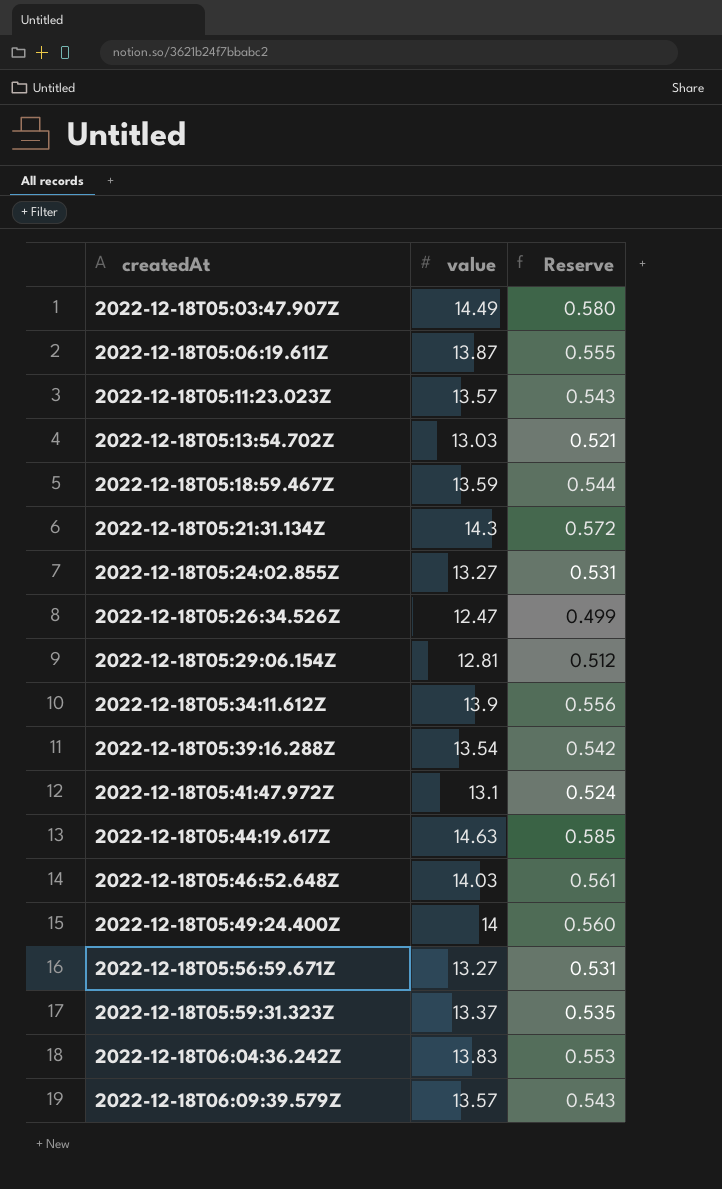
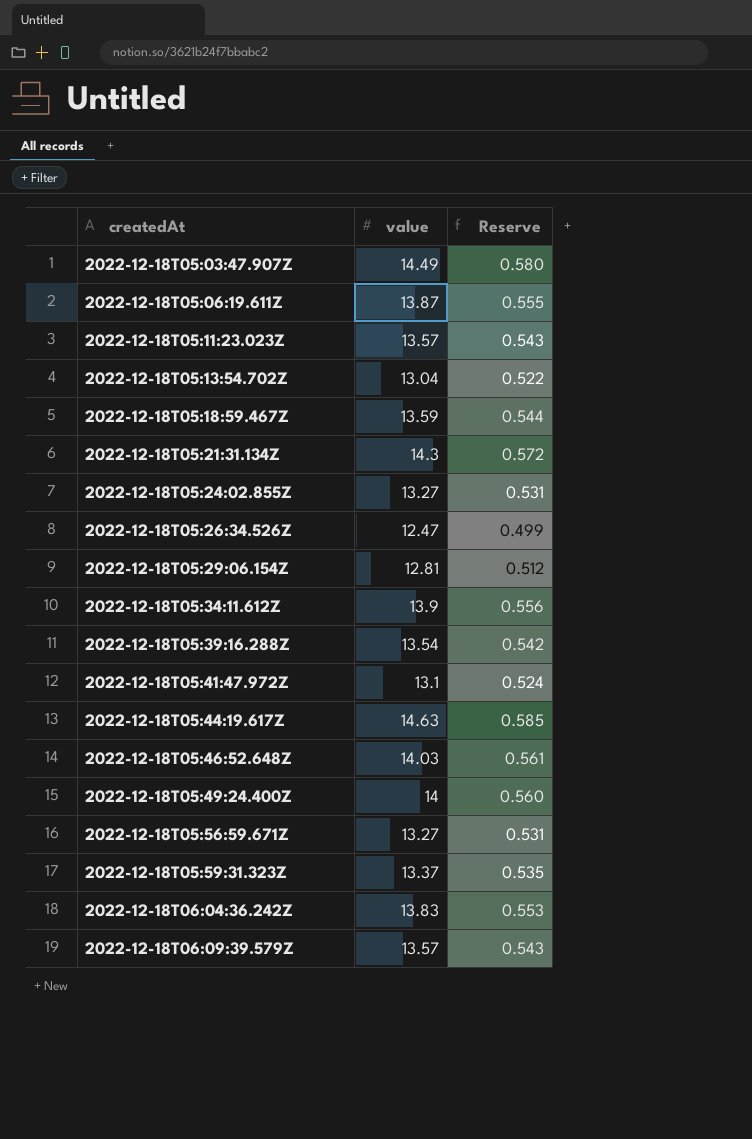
2022-12-18T05:13:54.702Z | value: 13.03 -> 13.04
2022-12-18T05:13:54.702Z | Reserve: 0.521 -> 0.522

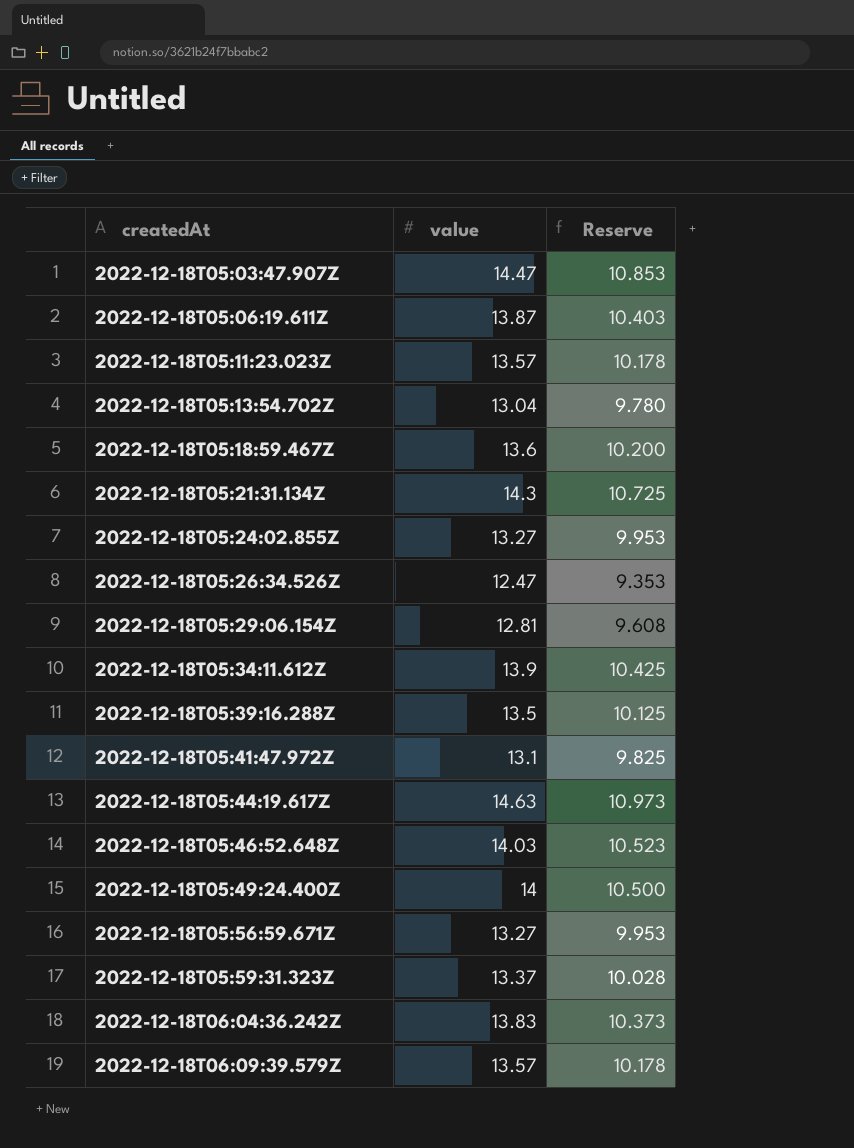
column Reserve | formula: [value] * 0.04 -> [value] * 0.75
2022-12-18T05:03:47.907Z | value: 14.49 -> 14.47
2022-12-18T05:18:59.467Z | value: 13.59 -> 13.6
2022-12-18T05:39:16.288Z | value: 13.54 -> 13.5

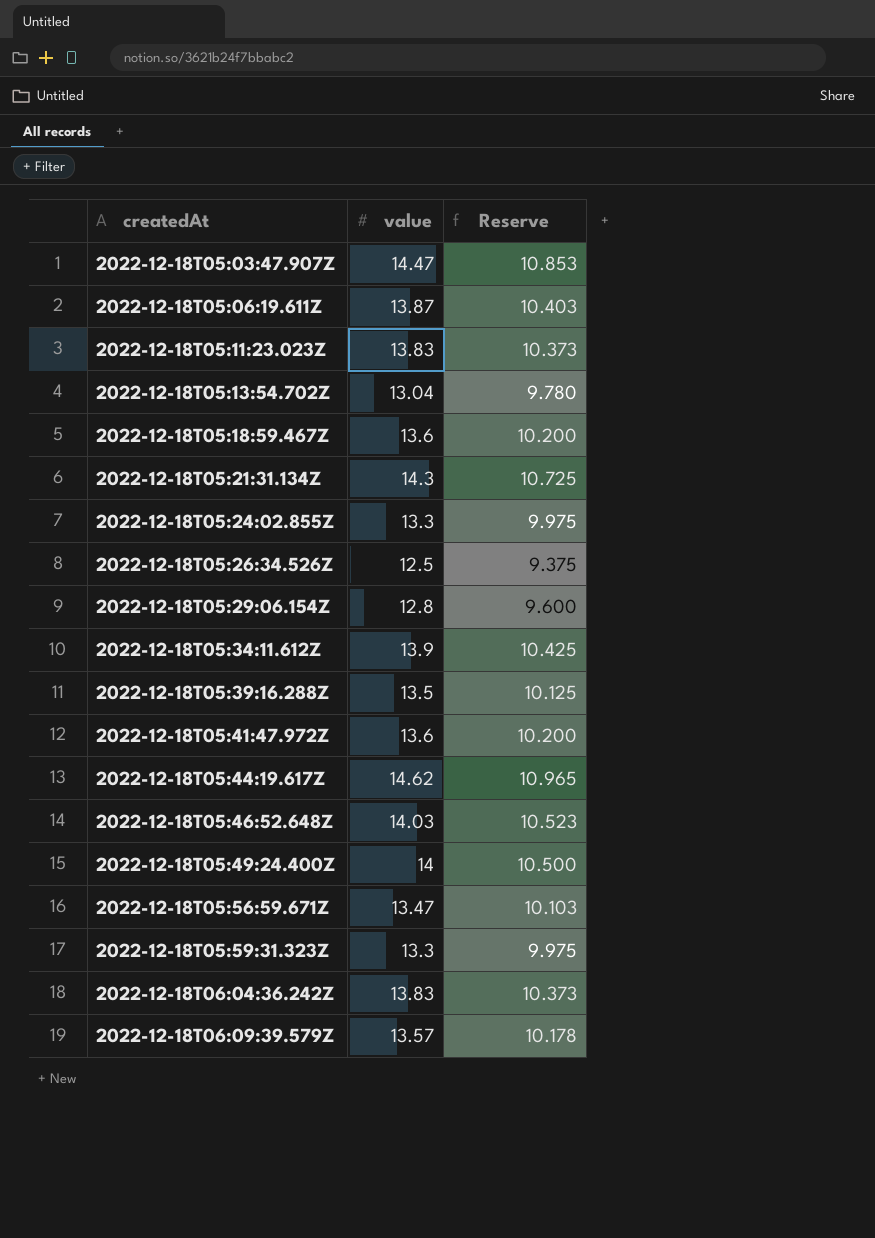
2022-12-18T05:11:23.023Z | value: 13.57 -> 13.83
2022-12-18T05:11:23.023Z | Reserve: 10.178 -> 10.373
2022-12-18T05:24:02.855Z | value: 13.27 -> 13.3
2022-12-18T05:24:02.855Z | Reserve: 9.953 -> 9.975
2022-12-18T05:26:34.526Z | value: 12.47 -> 12.5
2022-12-18T05:26:34.526Z | Reserve: 9.353 -> 9.375
2022-12-18T05:29:06.154Z | value: 12.81 -> 12.8
2022-12-18T05:29:06.154Z | Reserve: 9.608 -> 9.600
2022-12-18T05:41:47.972Z | value: 13.1 -> 13.6
2022-12-18T05:41:47.972Z | Reserve: 9.825 -> 10.200
2022-12-18T05:44:19.617Z | value: 14.63 -> 14.62
2022-12-18T05:44:19.617Z | Reserve: 10.973 -> 10.965
2022-12-18T05:56:59.671Z | value: 13.27 -> 13.47
2022-12-18T05:56:59.671Z | Reserve: 9.953 -> 10.103
2022-12-18T05:59:31.323Z | value: 13.37 -> 13.3
2022-12-18T05:59:31.323Z | Reserve: 10.028 -> 9.975

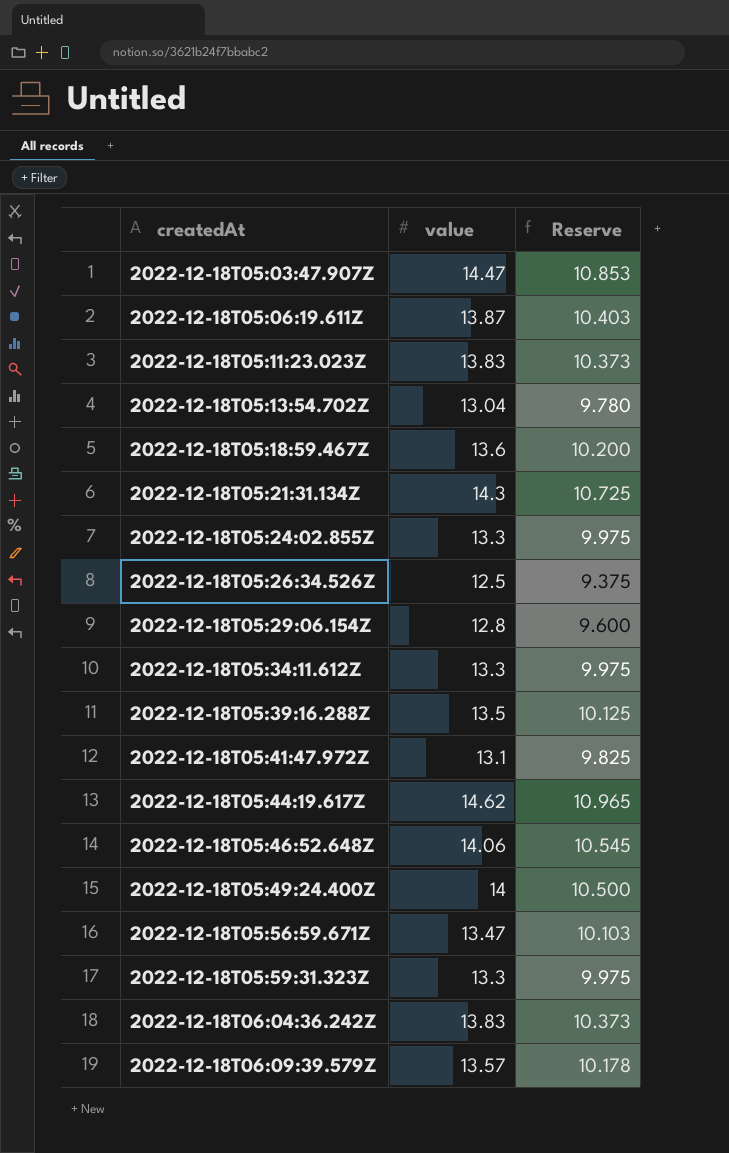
2022-12-18T05:34:11.612Z | value: 13.9 -> 13.3
2022-12-18T05:34:11.612Z | Reserve: 10.425 -> 9.975
2022-12-18T05:41:47.972Z | value: 13.6 -> 13.1
2022-12-18T05:41:47.972Z | Reserve: 10.200 -> 9.825
2022-12-18T05:46:52.648Z | value: 14.03 -> 14.06
2022-12-18T05:46:52.648Z | Reserve: 10.523 -> 10.545

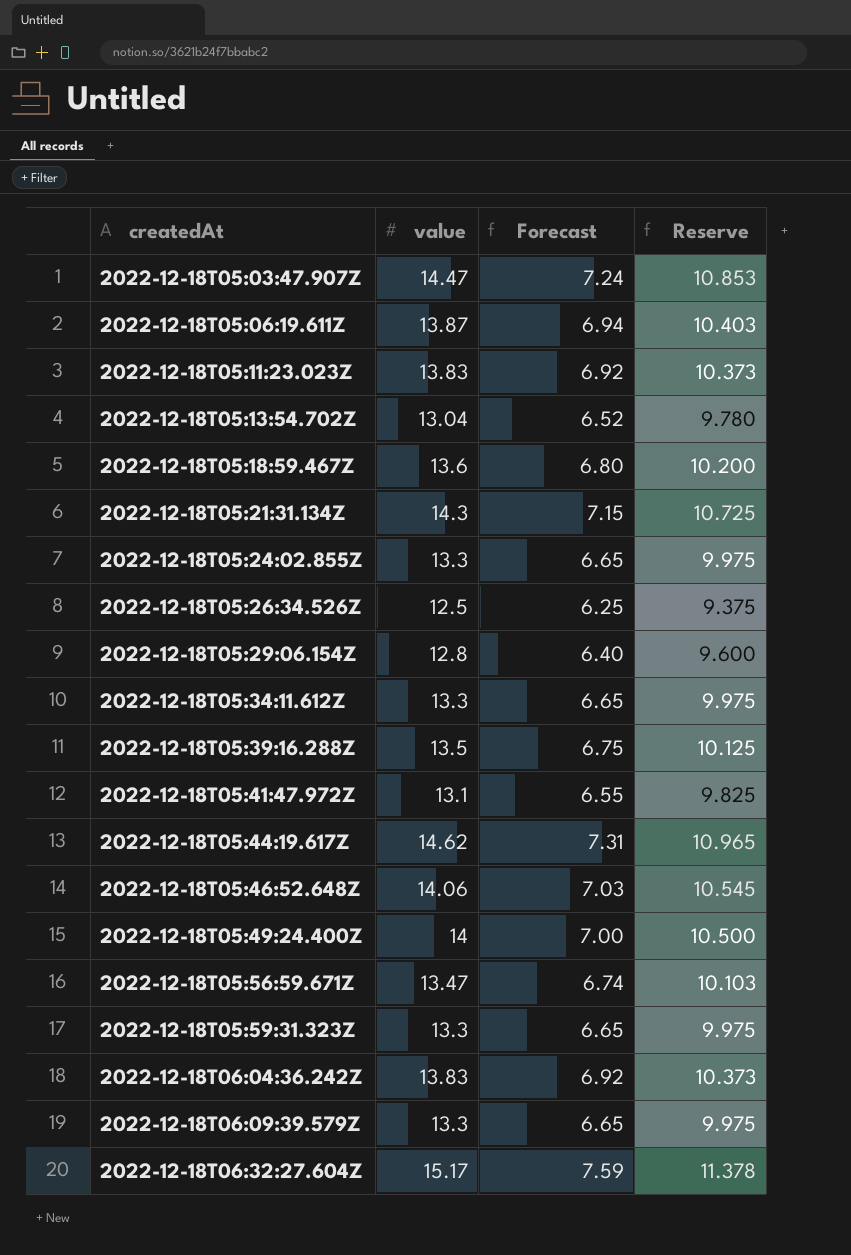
column Forecast | formula: none -> [value] * 0.5
2022-12-18T06:09:39.579Z | value: 13.57 -> 13.3
2022-12-18T06:09:39.579Z | Reserve: 10.178 -> 9.975
row 2022-12-18T06:32:27.604Z: none -> 15.17 | 7.59 | 11.378

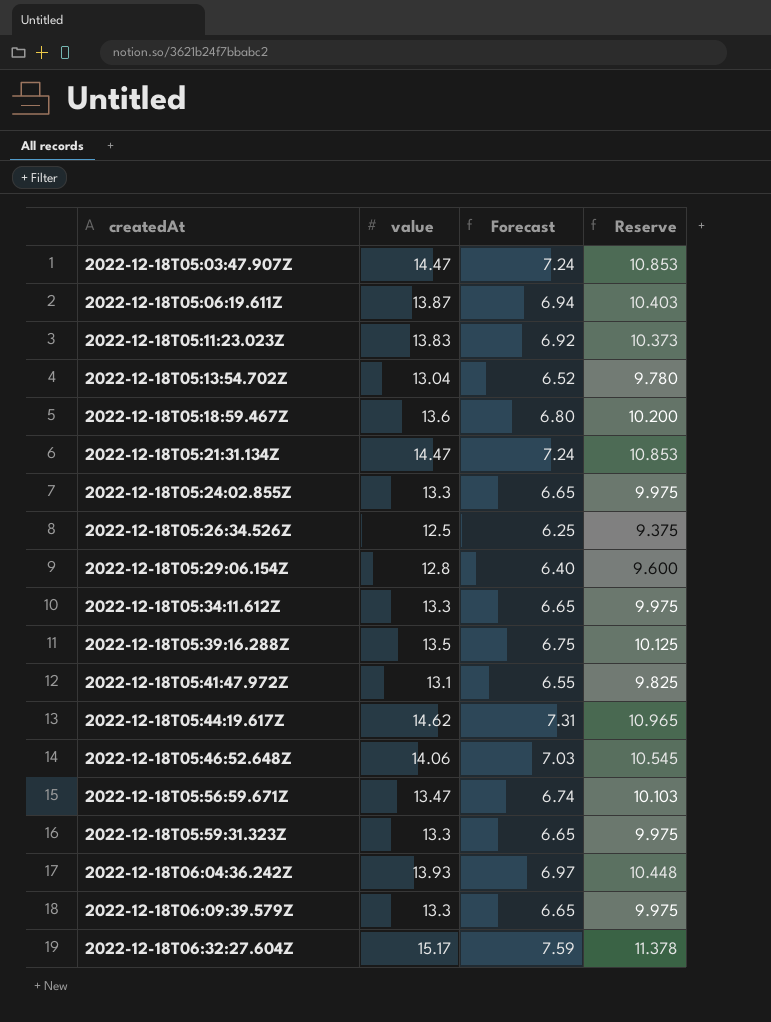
row 2022-12-18T05:49:24.400Z: 14 | 7.00 | 10.500 -> none
2022-12-18T05:21:31.134Z | value: 14.3 -> 14.47
2022-12-18T05:21:31.134Z | Forecast: 7.15 -> 7.24
2022-12-18T05:21:31.134Z | Reserve: 10.725 -> 10.853
2022-12-18T06:04:36.242Z | value: 13.83 -> 13.93
2022-12-18T06:04:36.242Z | Forecast: 6.92 -> 6.97
2022-12-18T06:04:36.242Z | Reserve: 10.373 -> 10.448

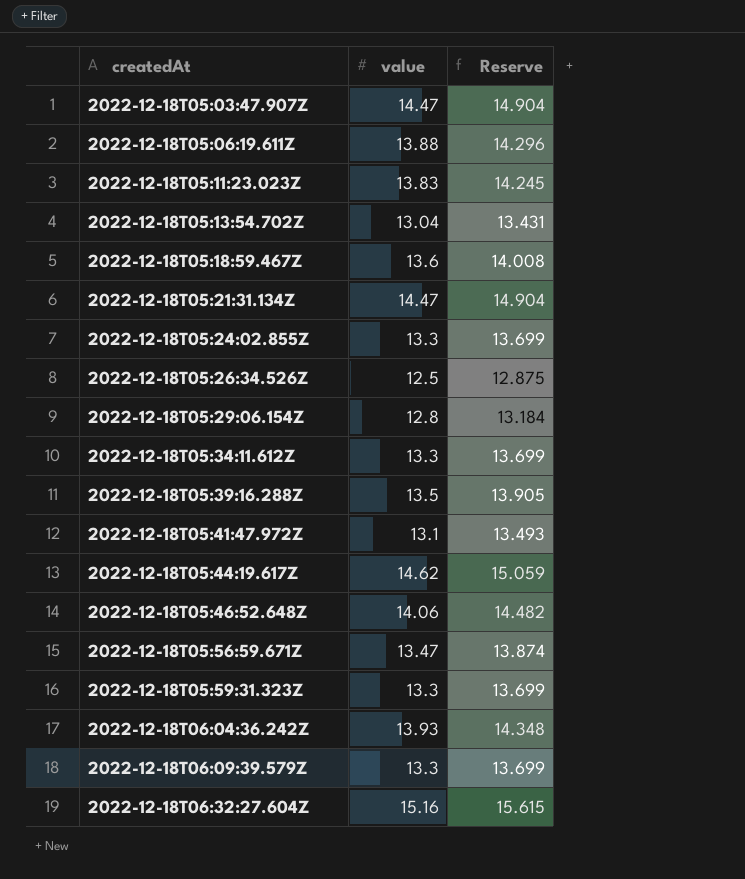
column Forecast | formula: [value] * 0.5 -> none
column Reserve | formula: [value] * 0.75 -> [value] * 1.03
2022-12-18T05:06:19.611Z | value: 13.87 -> 13.88
2022-12-18T06:32:27.604Z | value: 15.17 -> 15.16

